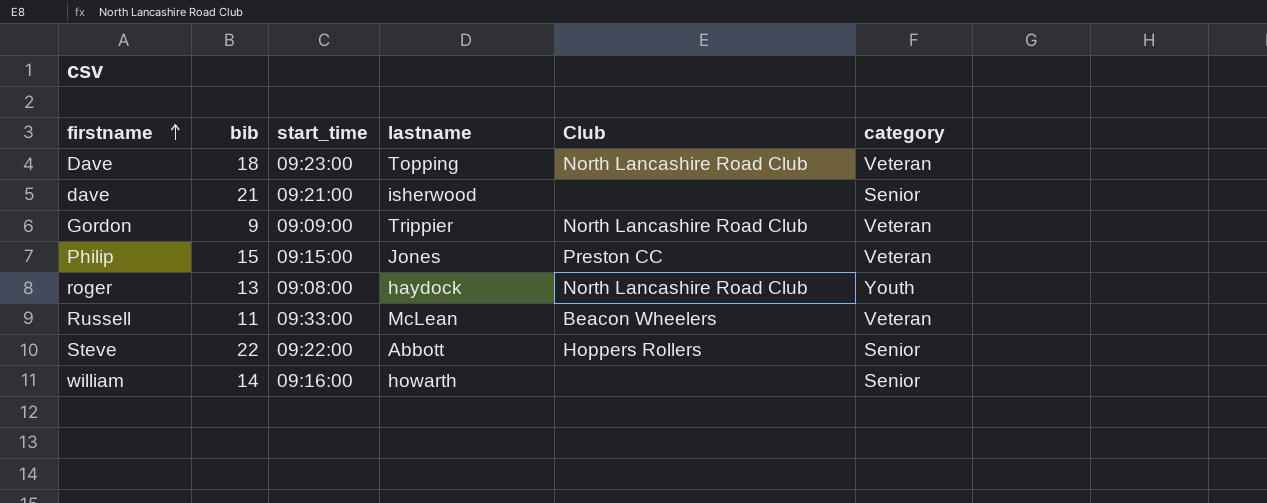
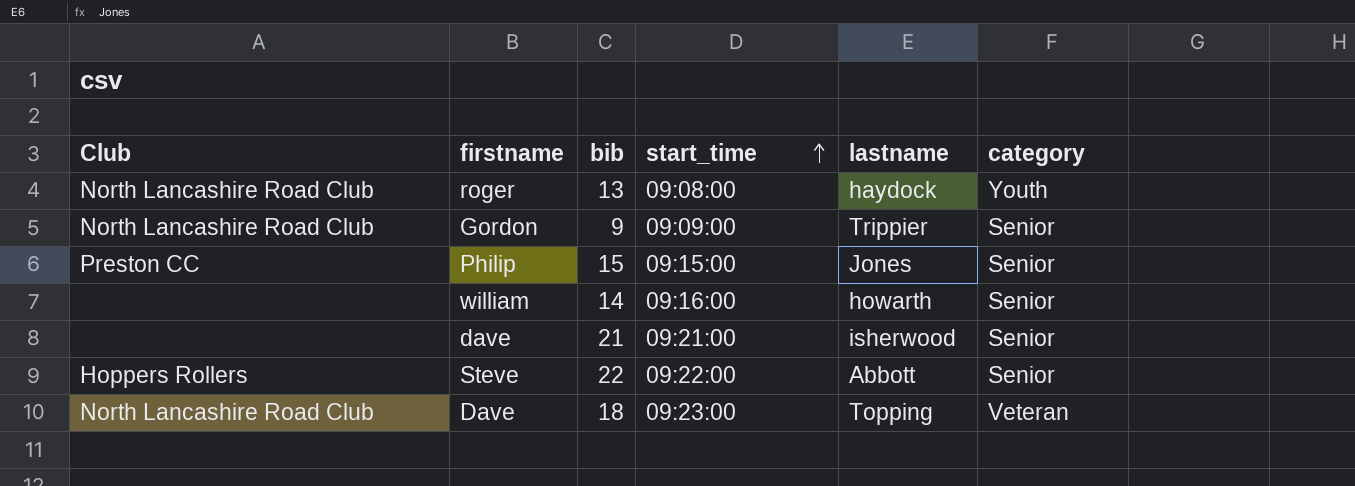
row order: firstname ascending -> start_time ascending
column Club | position: 5 -> 1
row Russell: 11 | 09:33:00 | McLean | Beacon Wheelers | Veteran -> none
Gordon | category: Veteran -> Senior
Philip | category: Veteran -> Senior

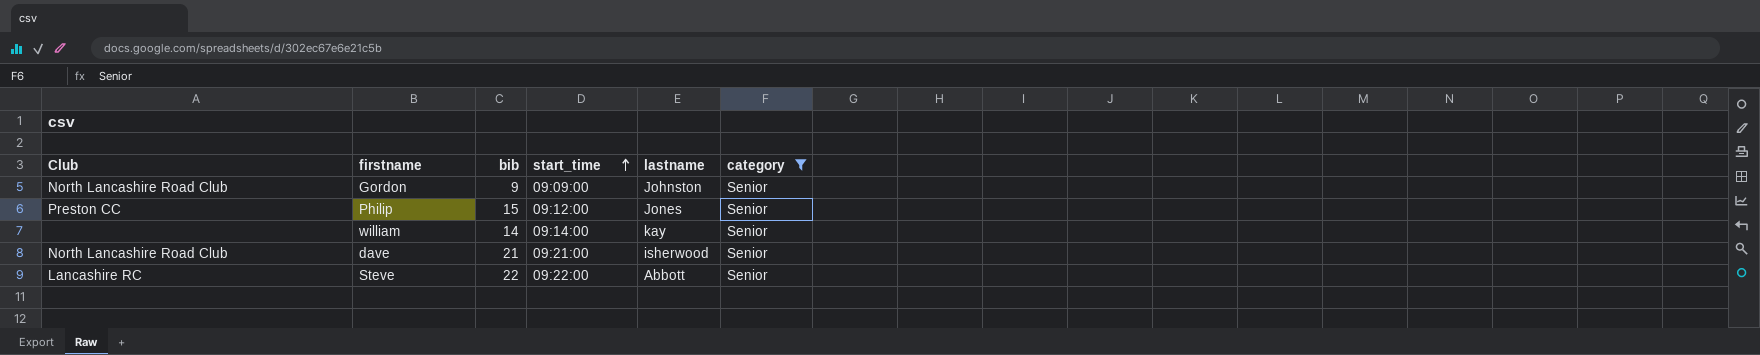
filter: none -> category = Senior
Gordon | lastname: Trippier -> Johnston
Philip | start_time: 09:15:00 -> 09:12:00
william | start_time: 09:16:00 -> 09:14:00
william | lastname: howarth -> kay
dave | Club: none -> North Lancashire Road Club
Steve | Club: Hoppers Rollers -> Lancashire RC

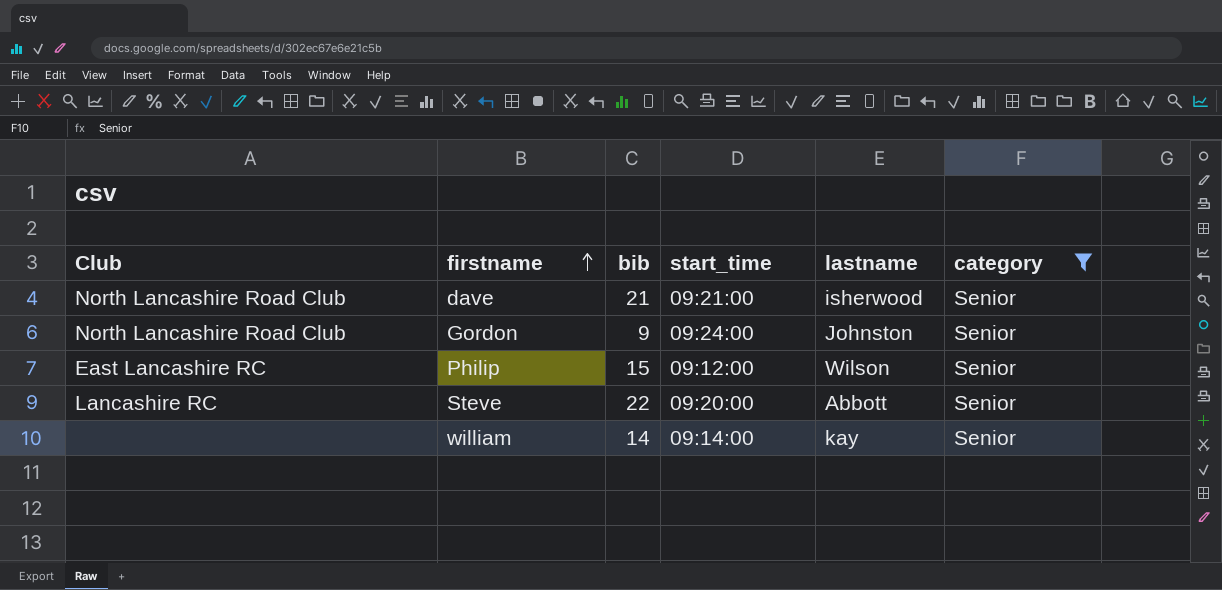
row order: start_time ascending -> firstname ascending
Gordon | start_time: 09:09:00 -> 09:24:00
Philip | Club: Preston CC -> East Lancashire RC
Philip | lastname: Jones -> Wilson
Steve | start_time: 09:22:00 -> 09:20:00

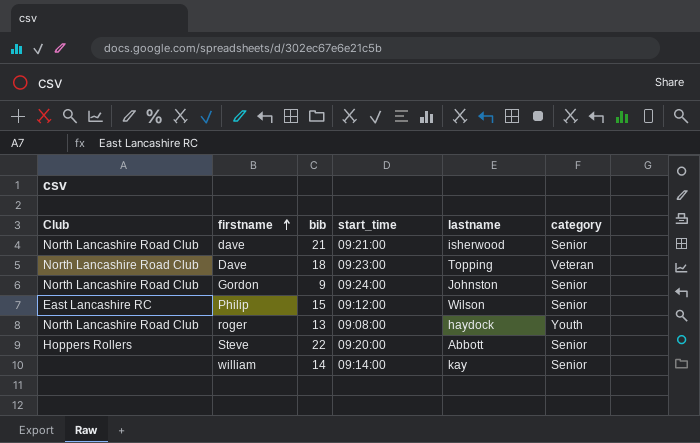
filter: category = Senior -> none
Steve | Club: Lancashire RC -> Hoppers Rollers

